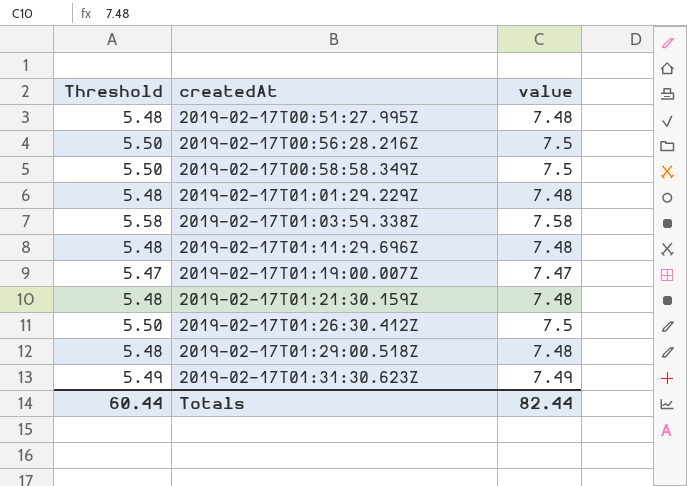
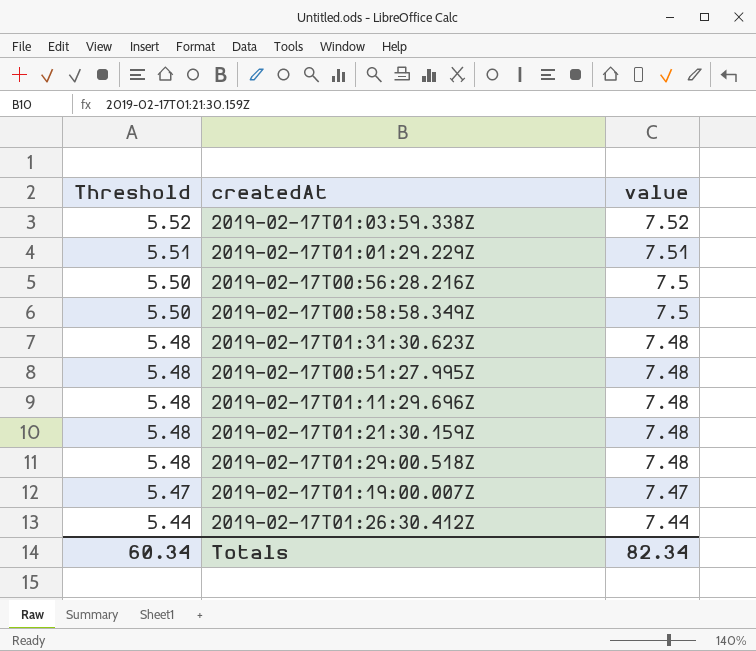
row order: createdAt ascending -> Threshold descending
2019-02-17T01:03:59.338Z | Threshold: 5.58 -> 5.52
2019-02-17T01:03:59.338Z | value: 7.58 -> 7.52
2019-02-17T01:01:29.229Z | Threshold: 5.48 -> 5.51
2019-02-17T01:01:29.229Z | value: 7.48 -> 7.51
2019-02-17T01:31:30.623Z | Threshold: 5.49 -> 5.48
2019-02-17T01:31:30.623Z | value: 7.49 -> 7.48
2019-02-17T01:26:30.412Z | Threshold: 5.50 -> 5.44
2019-02-17T01:26:30.412Z | value: 7.5 -> 7.44
Totals | Threshold: 60.44 -> 60.34
Totals | value: 82.44 -> 82.34

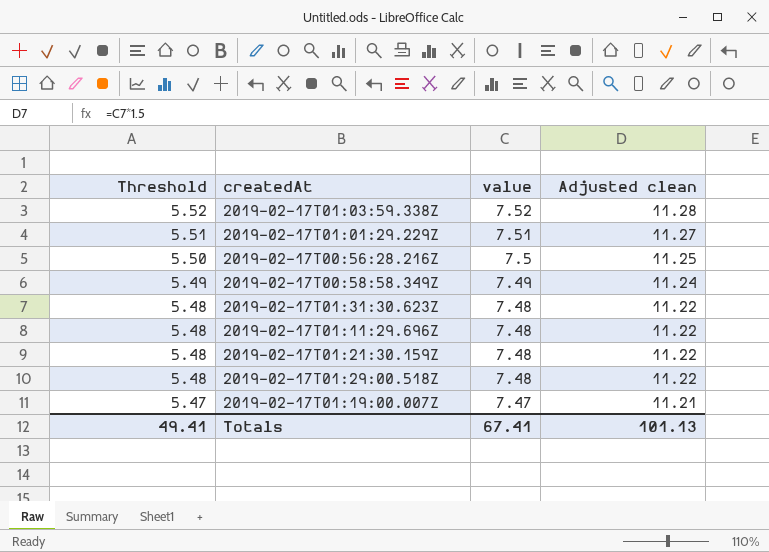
column Adjusted clean | formula: none -> [value] * 1.5
row 2019-02-17T00:51:27.995Z: 5.48 | 7.48 -> none
row 2019-02-17T01:26:30.412Z: 5.44 | 7.44 -> none
2019-02-17T00:58:58.349Z | Threshold: 5.50 -> 5.49
2019-02-17T00:58:58.349Z | value: 7.5 -> 7.49
Totals | Threshold: 60.34 -> 49.41
Totals | value: 82.34 -> 67.41

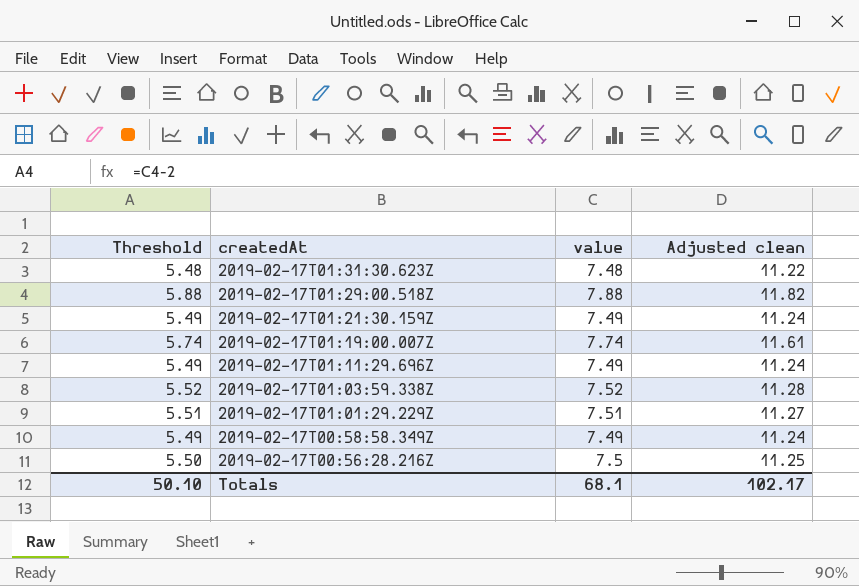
row order: Threshold descending -> createdAt descending
2019-02-17T01:29:00.518Z | Threshold: 5.48 -> 5.88
2019-02-17T01:29:00.518Z | value: 7.48 -> 7.88
2019-02-17T01:29:00.518Z | Adjusted clean: 11.22 -> 11.82
2019-02-17T01:21:30.159Z | Threshold: 5.48 -> 5.49
2019-02-17T01:21:30.159Z | value: 7.48 -> 7.49
2019-02-17T01:21:30.159Z | Adjusted clean: 11.22 -> 11.24
2019-02-17T01:19:00.007Z | Threshold: 5.47 -> 5.74
2019-02-17T01:19:00.007Z | value: 7.47 -> 7.74
2019-02-17T01:19:00.007Z | Adjusted clean: 11.21 -> 11.61
2019-02-17T01:11:29.696Z | Threshold: 5.48 -> 5.49
2019-02-17T01:11:29.696Z | value: 7.48 -> 7.49
2019-02-17T01:11:29.696Z | Adjusted clean: 11.22 -> 11.24
Totals | Threshold: 49.41 -> 50.10
Totals | value: 67.41 -> 68.1
Totals | Adjusted clean: 101.13 -> 102.17

